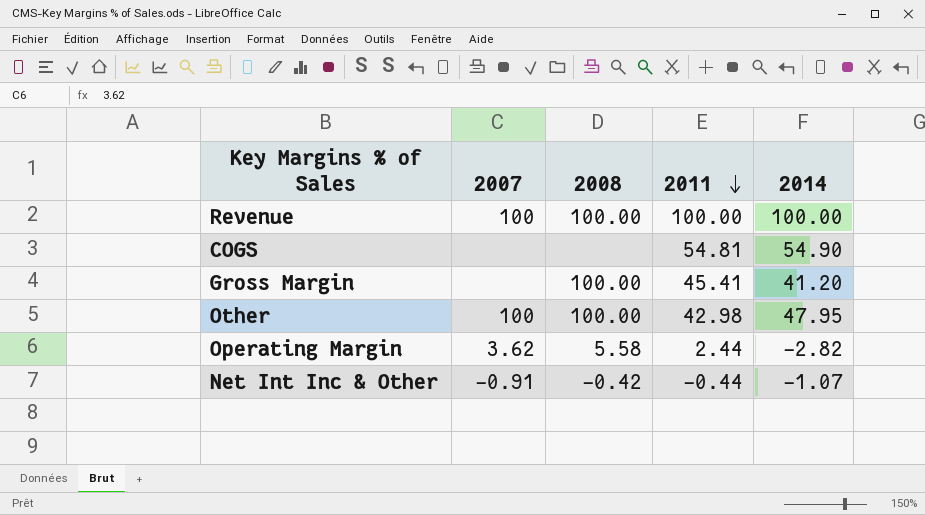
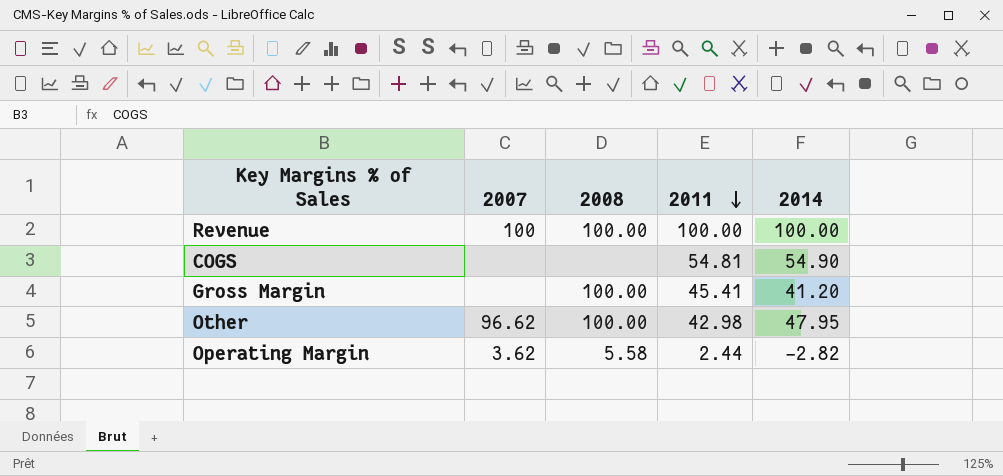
row Net Int Inc & Other: -0.91 | -0.42 | -0.44 | -1.07 -> none
Other | 2007: 100 -> 96.62

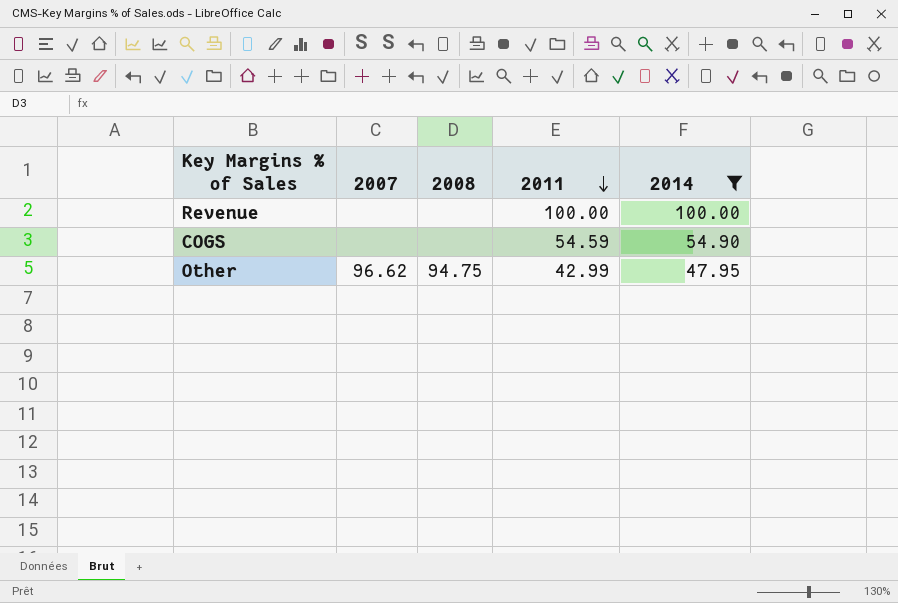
filter: none -> 2014 >= 47.95
Revenue | 2007: 100 -> none
Revenue | 2008: 100.00 -> none
COGS | 2011: 54.81 -> 54.59
Other | 2008: 100.00 -> 94.75
Other | 2011: 42.98 -> 42.99

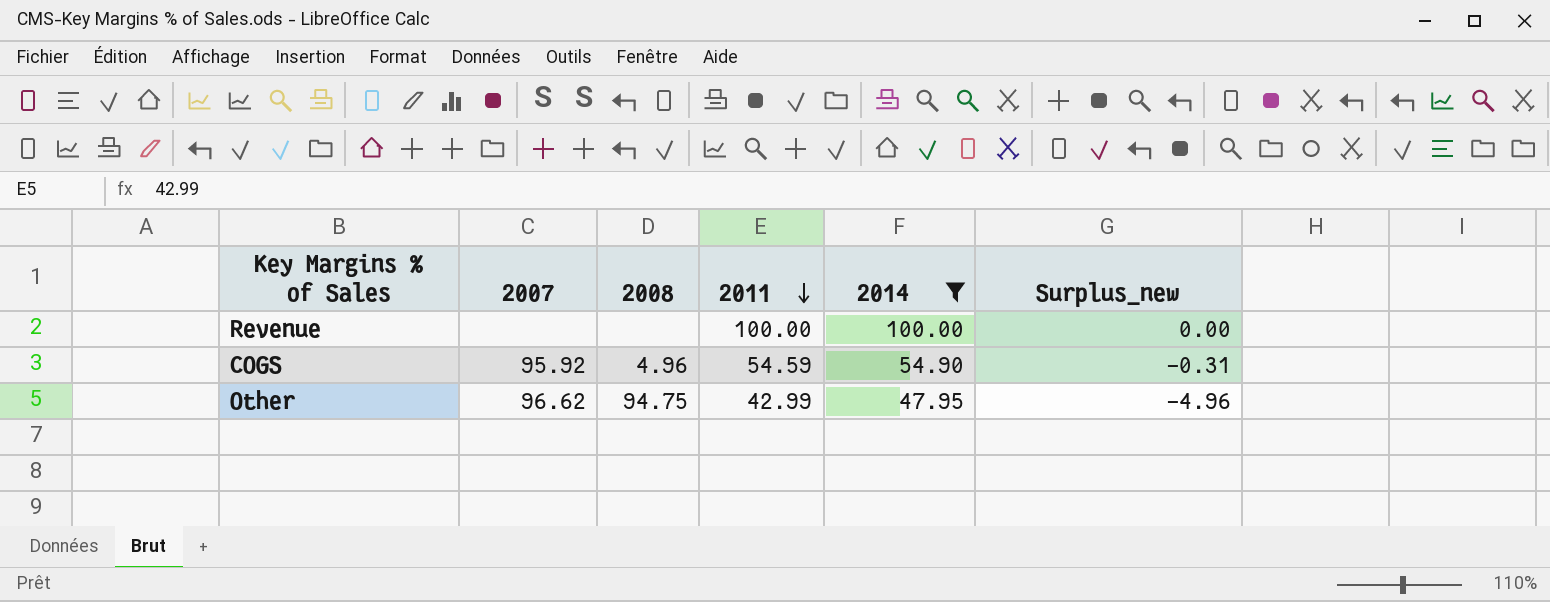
column Surplus_new | formula: none -> [2011] - [2014]
COGS | 2007: none -> 95.92
COGS | 2008: none -> 4.96

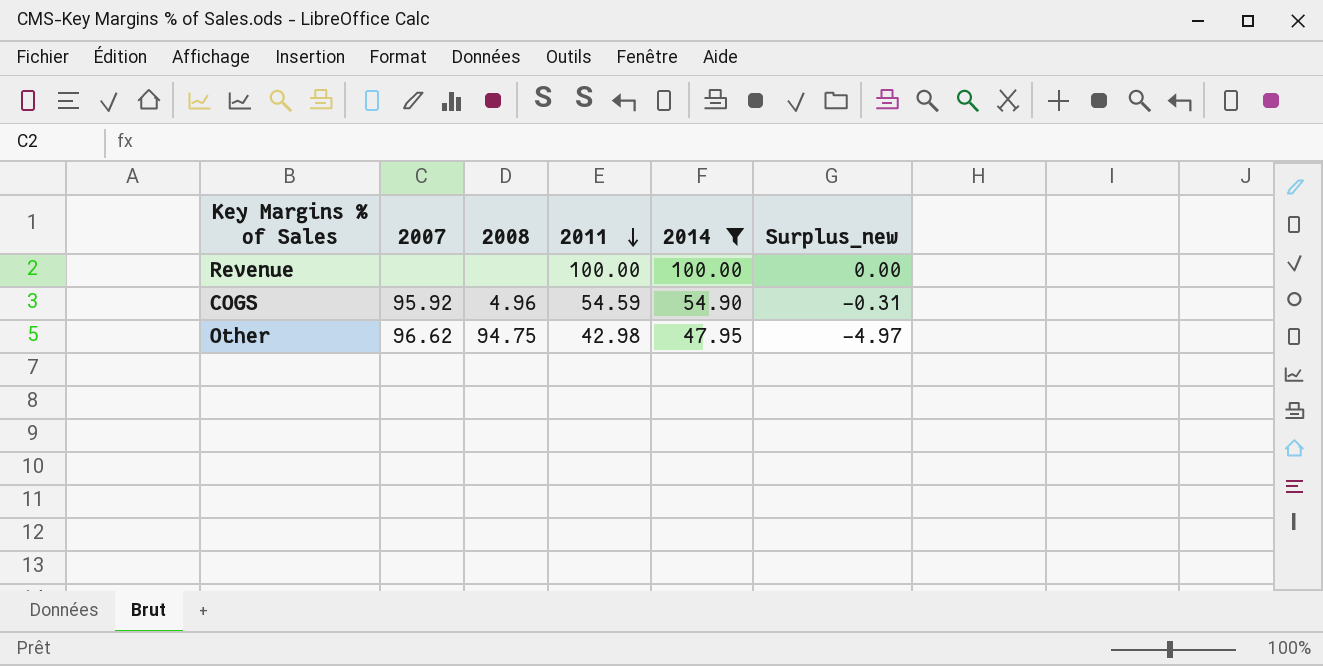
Other | 2011: 42.99 -> 42.98
Other | Surplus_new: -4.96 -> -4.97

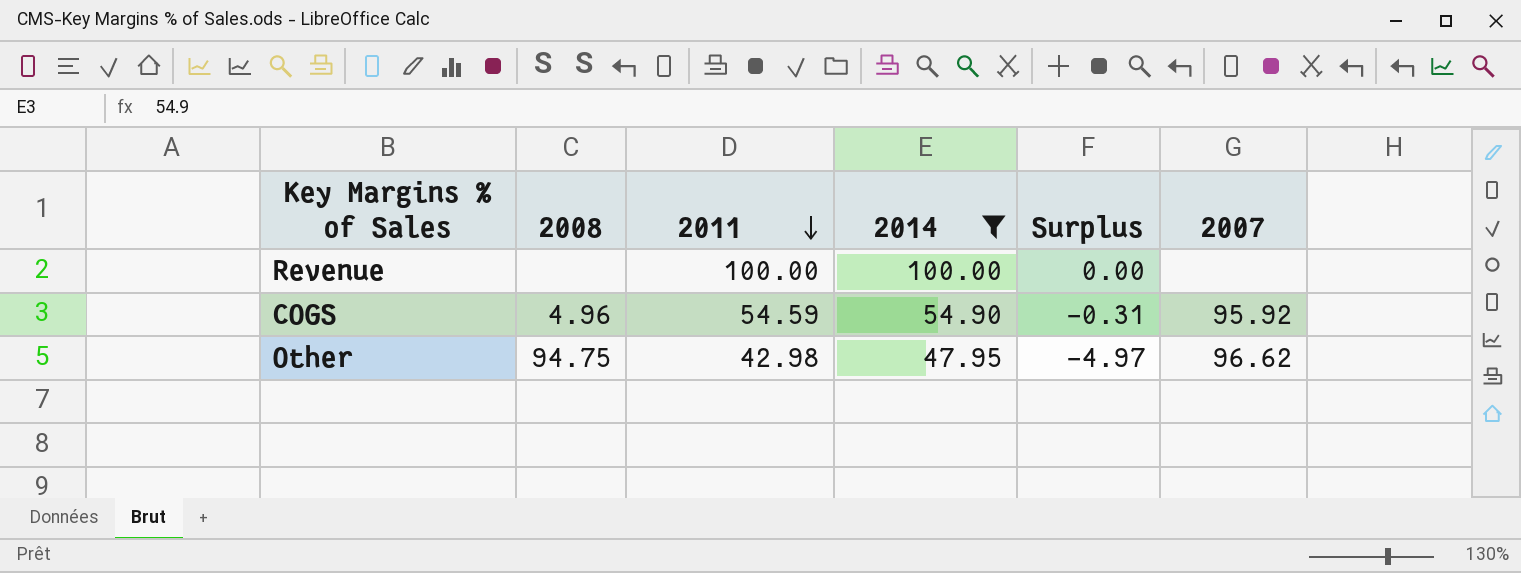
column name: Surplus_new -> Surplus
column 2007 | position: 2 -> 6

